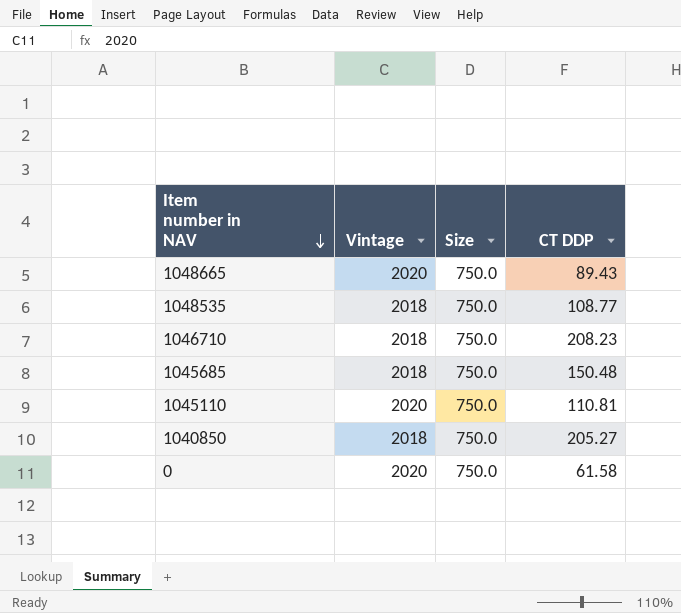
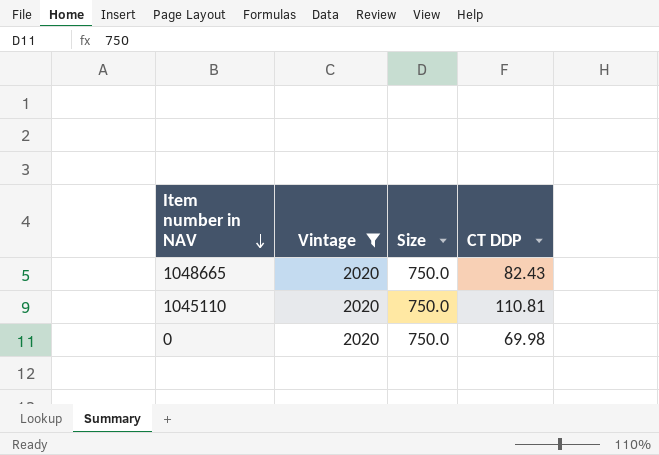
filter: none -> Vintage = 2020
1048665 | CT DDP: 89.43 -> 82.43
0 | CT DDP: 61.58 -> 69.98

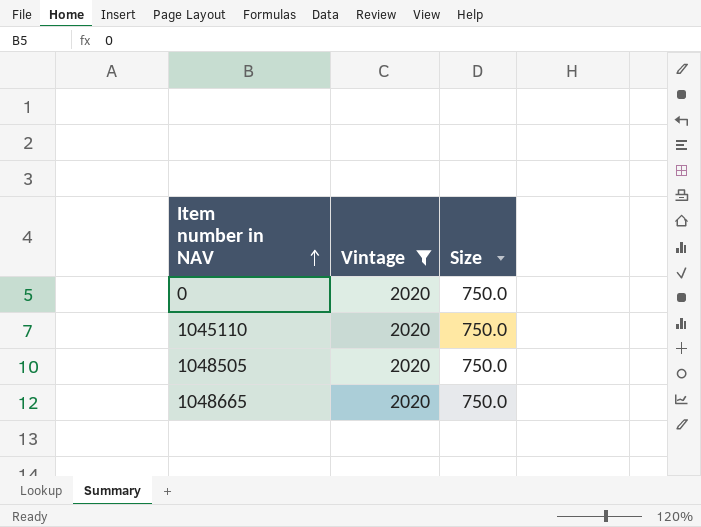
row order: Item number in NAV descending -> Item number in NAV ascending
column CT DDP | position: 4 -> none
row 1048505: none -> 2020 | 750.0

